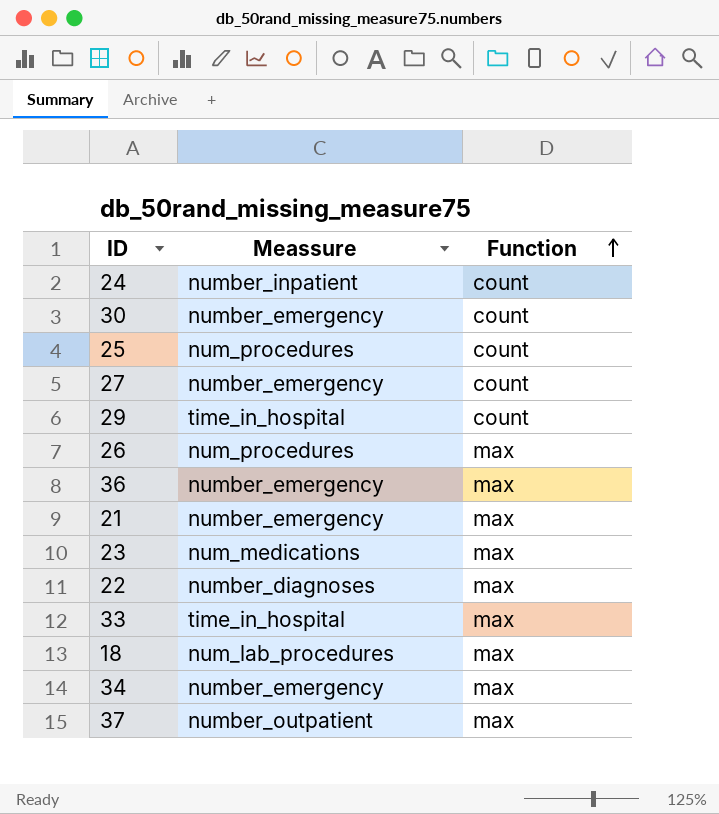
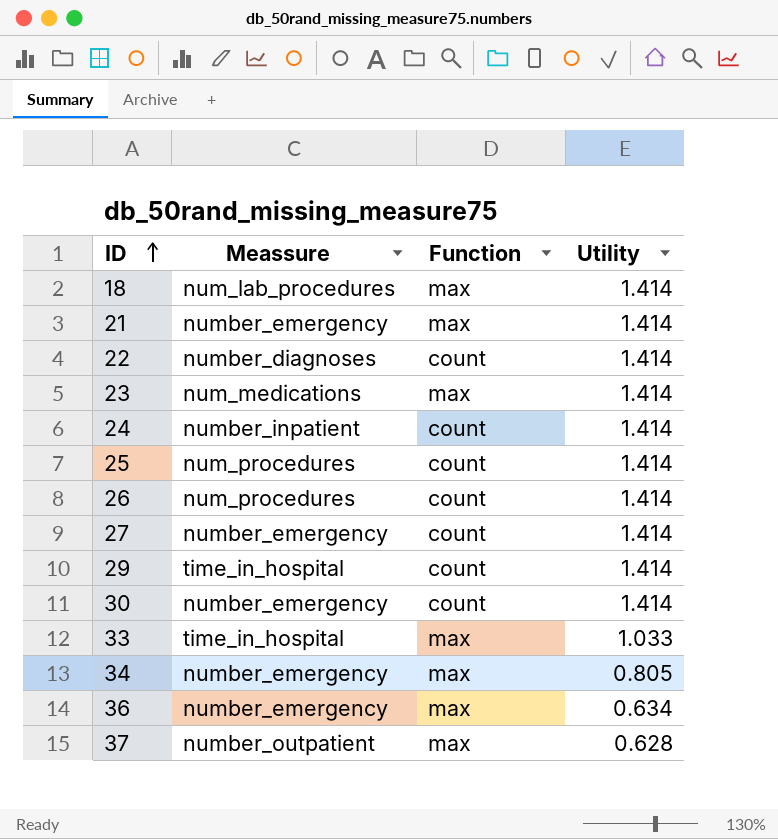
row order: Function ascending -> ID ascending
column Utility | position: none -> 4
22 | Function: max -> count
26 | Function: max -> count

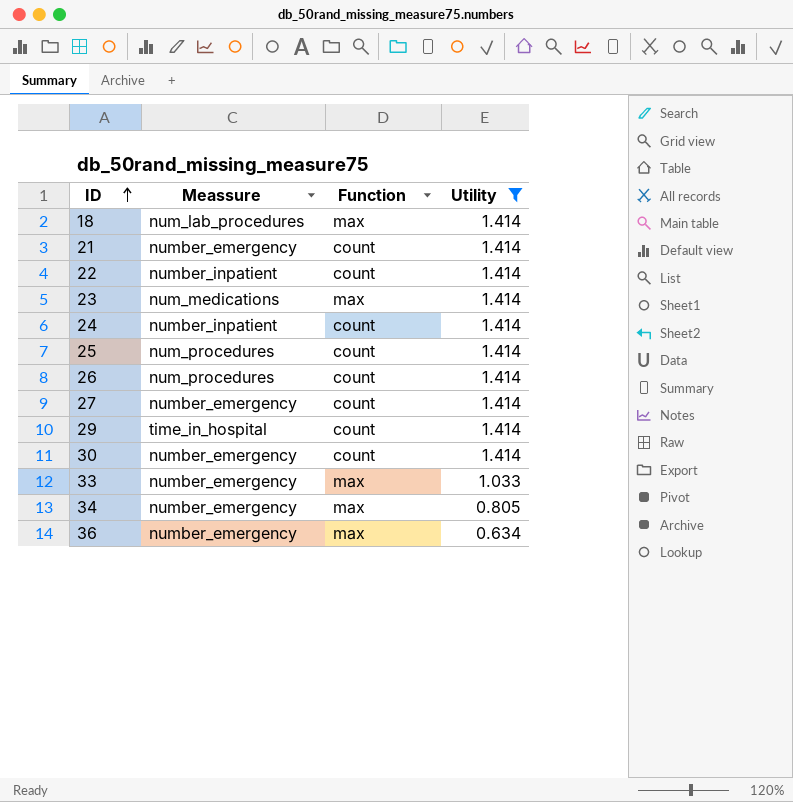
filter: none -> Utility != 0.628
21 | Function: max -> count
22 | Meassure: number_diagnoses -> number_inpatient
33 | Meassure: time_in_hospital -> number_emergency

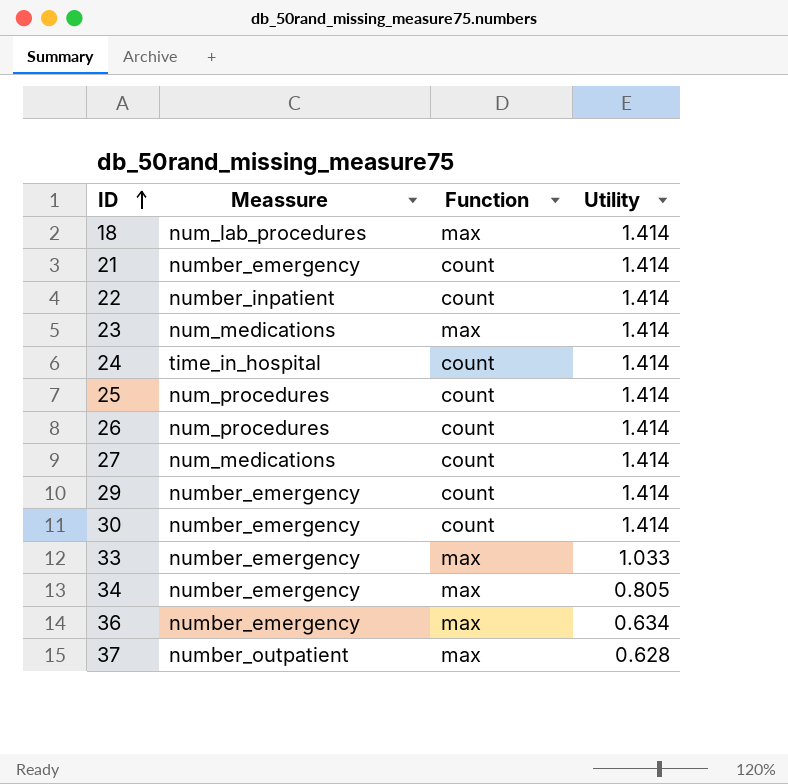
filter: Utility != 0.628 -> none
24 | Meassure: number_inpatient -> time_in_hospital
27 | Meassure: number_emergency -> num_medications
29 | Meassure: time_in_hospital -> number_emergency

